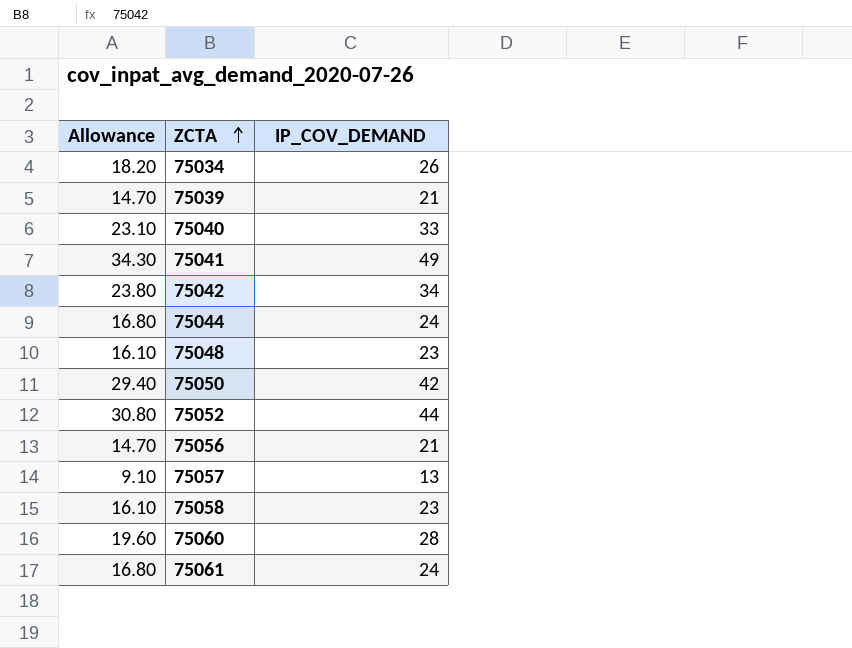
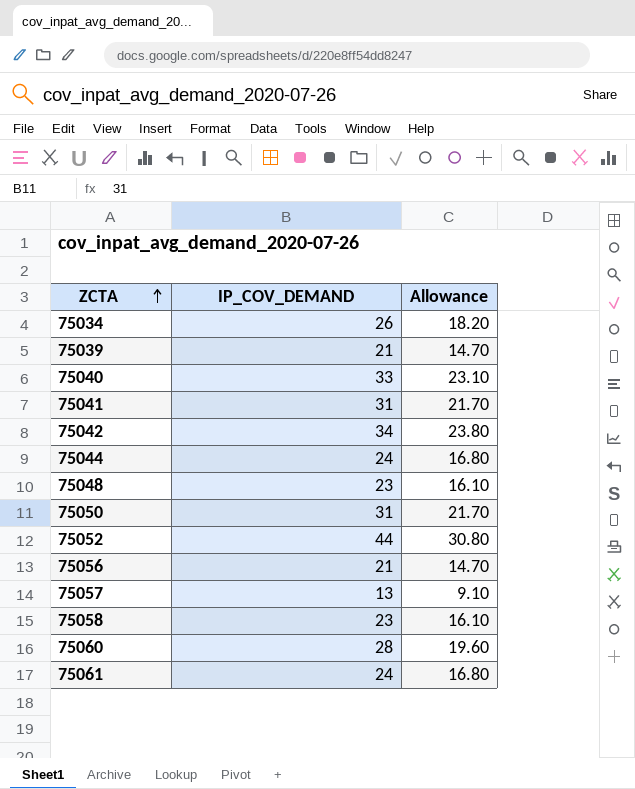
column Allowance | position: 1 -> 3
75041 | IP_COV_DEMAND: 49 -> 31
75041 | Allowance: 34.30 -> 21.70
75050 | IP_COV_DEMAND: 42 -> 31
75050 | Allowance: 29.40 -> 21.70

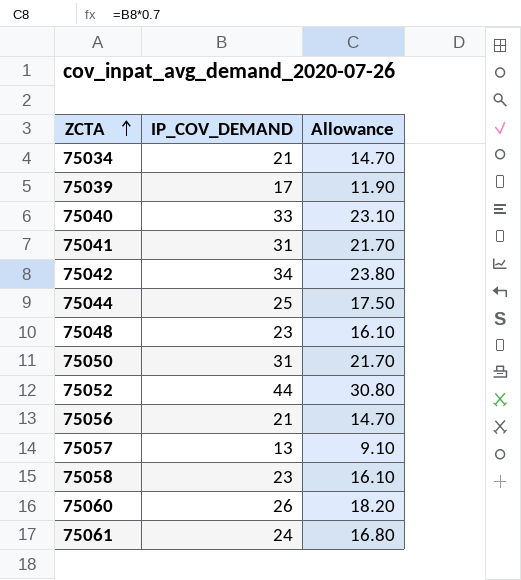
75034 | IP_COV_DEMAND: 26 -> 21
75034 | Allowance: 18.20 -> 14.70
75039 | IP_COV_DEMAND: 21 -> 17
75039 | Allowance: 14.70 -> 11.90
75044 | IP_COV_DEMAND: 24 -> 25
75044 | Allowance: 16.80 -> 17.50
75060 | IP_COV_DEMAND: 28 -> 26
75060 | Allowance: 19.60 -> 18.20

